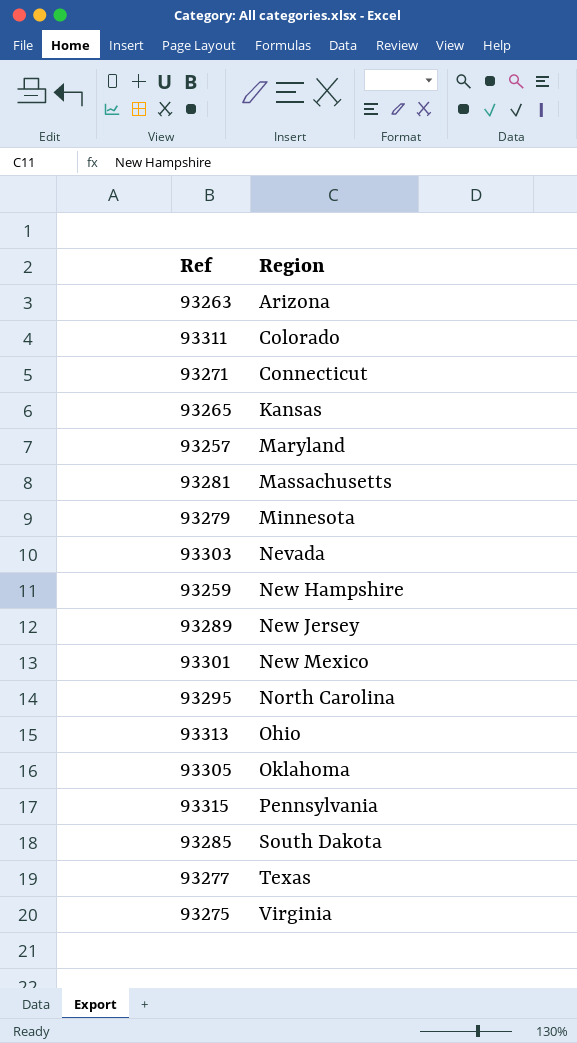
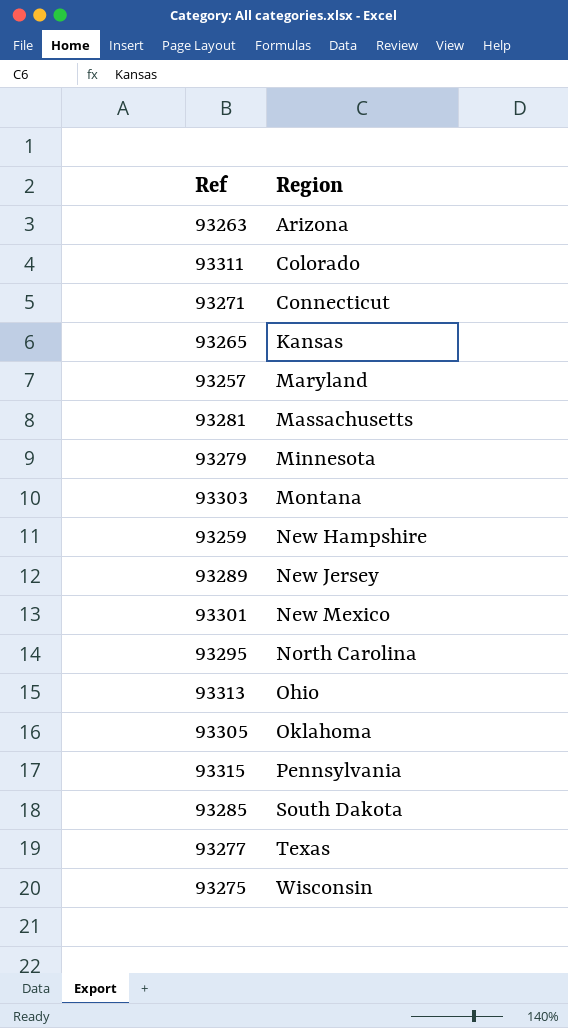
93303 | Region: Nevada -> Montana
93275 | Region: Virginia -> Wisconsin

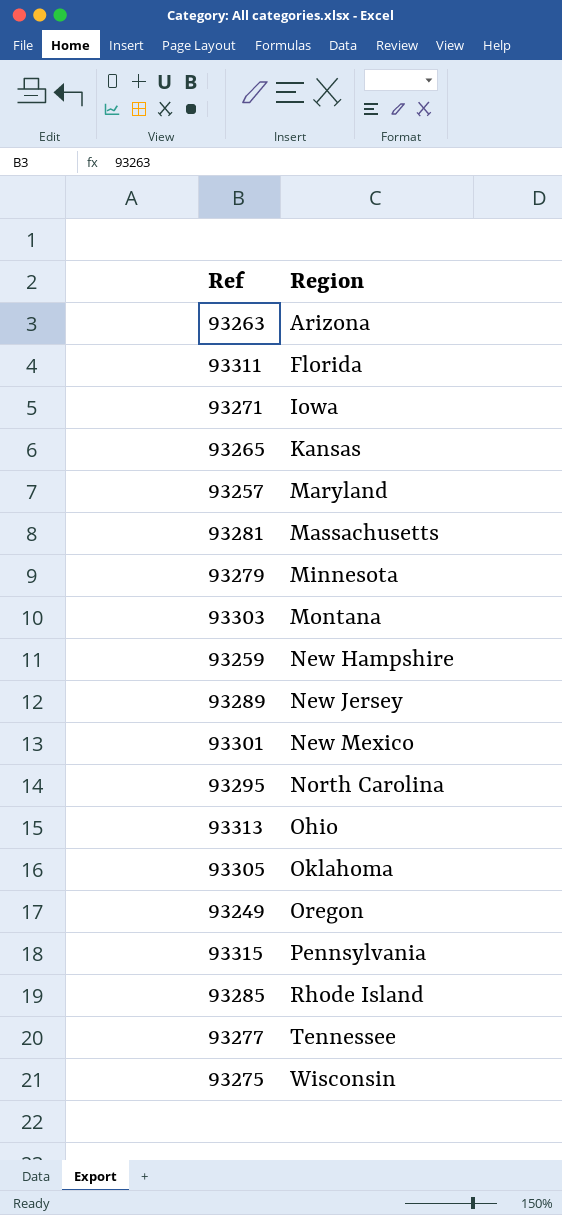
93311 | Region: Colorado -> Florida
93271 | Region: Connecticut -> Iowa
row 93249: none -> Oregon
93285 | Region: South Dakota -> Rhode Island
93277 | Region: Texas -> Tennessee

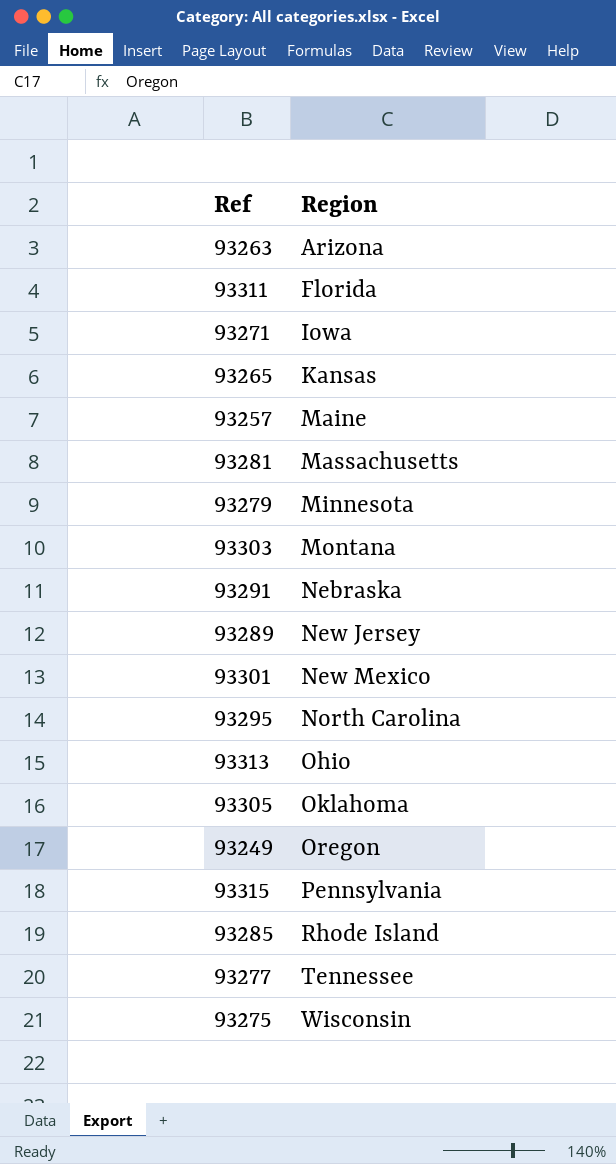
row 93259: New Hampshire -> none
93257 | Region: Maryland -> Maine
row 93291: none -> Nebraska

